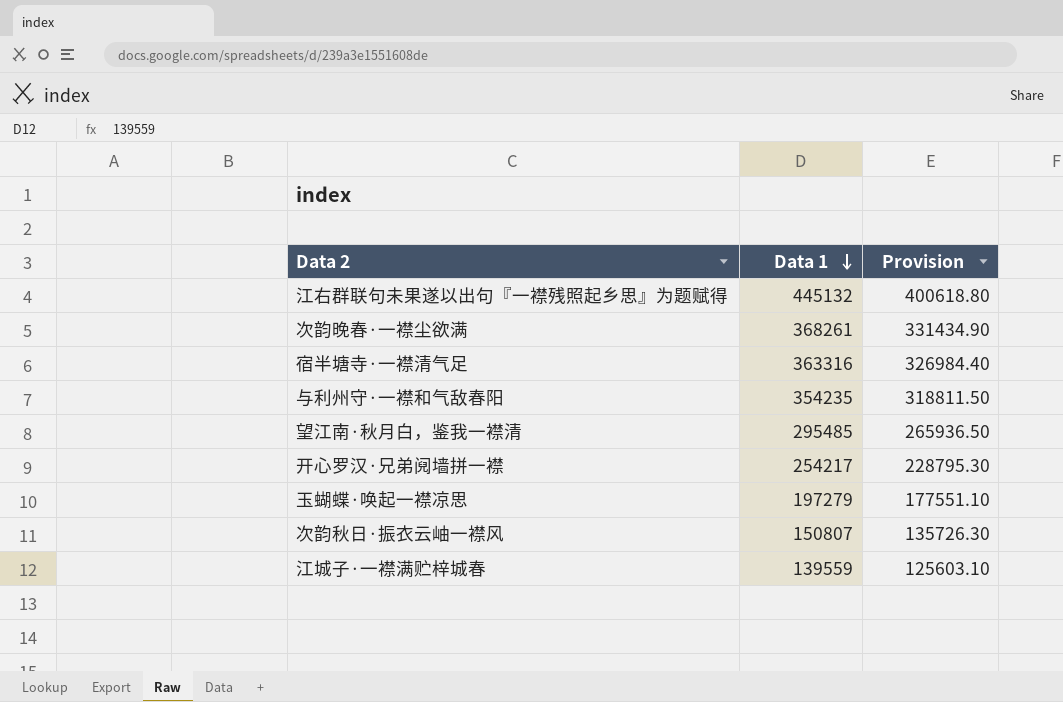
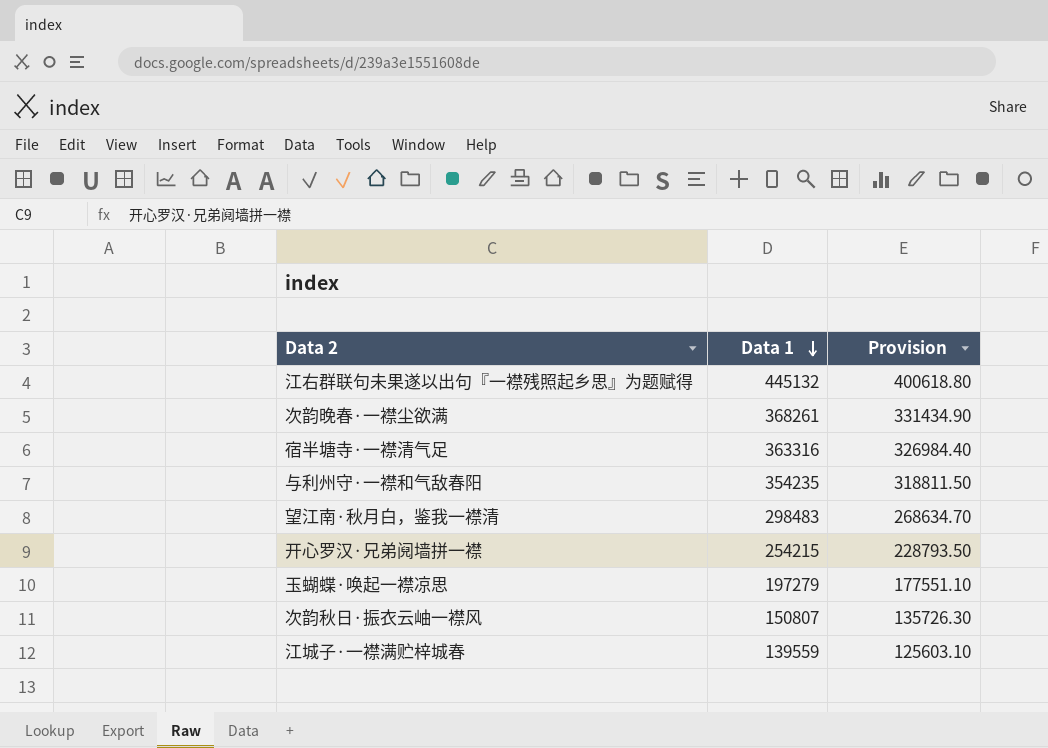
望江南·秋月白，鉴我一襟清 | Data 1: 295485 -> 298483
望江南·秋月白，鉴我一襟清 | Provision: 265936.50 -> 268634.70
开心罗汉·兄弟阋墙拼一襟 | Data 1: 254217 -> 254215
开心罗汉·兄弟阋墙拼一襟 | Provision: 228795.30 -> 228793.50

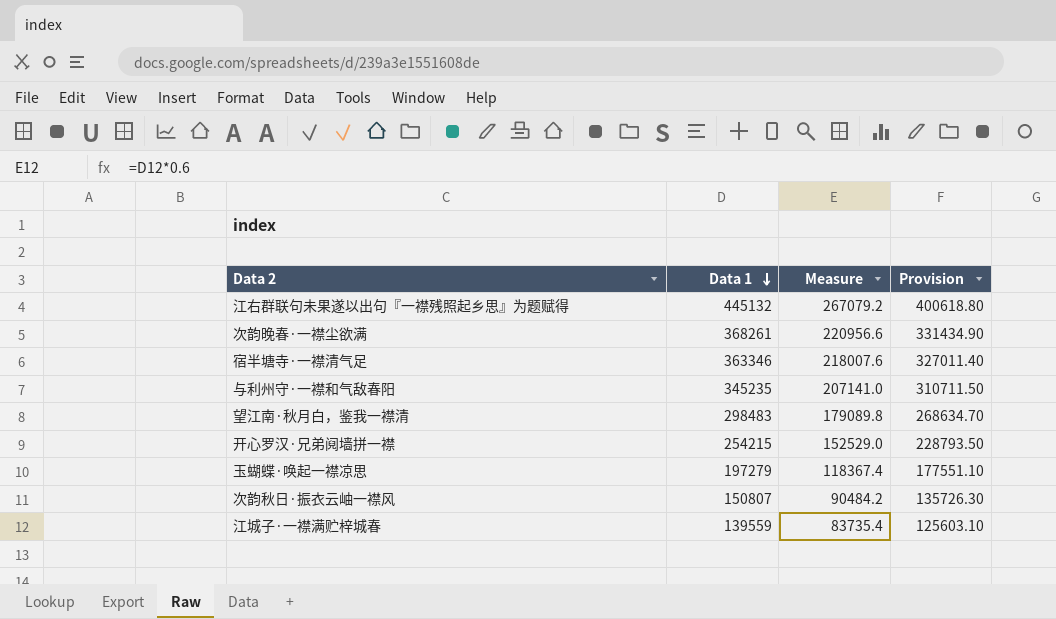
column Measure | formula: none -> [Data 1] * 0.6
宿半塘寺·一襟清气足 | Data 1: 363316 -> 363346
宿半塘寺·一襟清气足 | Provision: 326984.40 -> 327011.40
与利州守·一襟和气敌春阳 | Data 1: 354235 -> 345235
与利州守·一襟和气敌春阳 | Provision: 318811.50 -> 310711.50

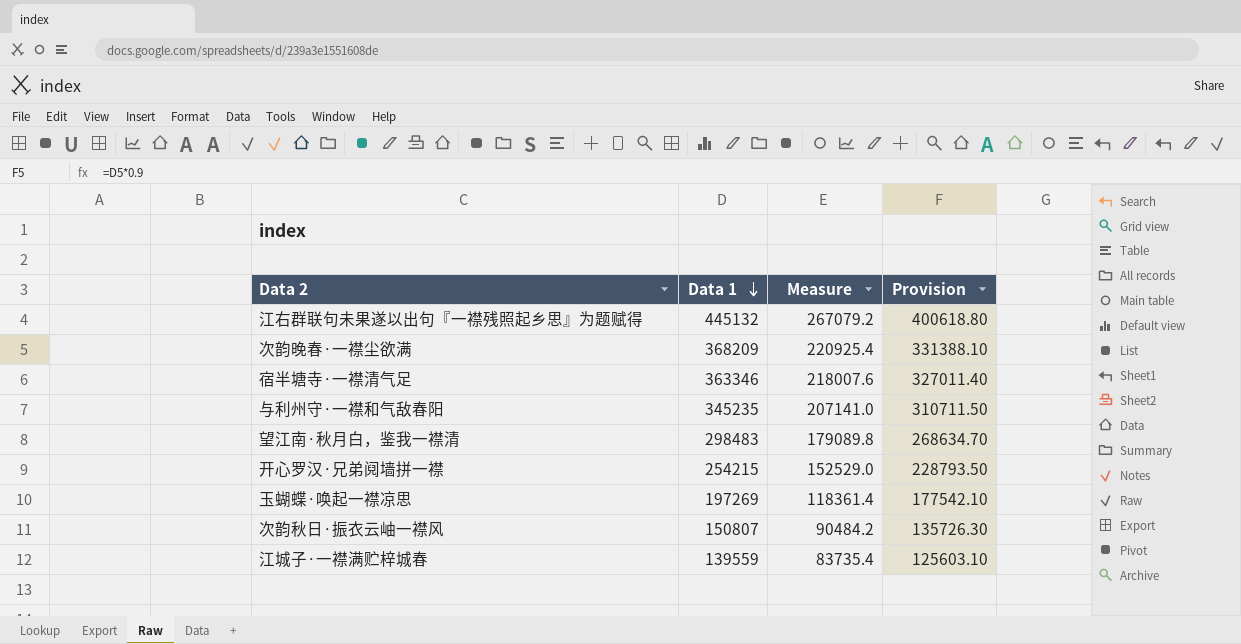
次韵晚春·一襟尘欲满 | Data 1: 368261 -> 368209
次韵晚春·一襟尘欲满 | Measure: 220956.6 -> 220925.4
次韵晚春·一襟尘欲满 | Provision: 331434.90 -> 331388.10
玉蝴蝶·唤起一襟凉思 | Data 1: 197279 -> 197269
玉蝴蝶·唤起一襟凉思 | Measure: 118367.4 -> 118361.4
玉蝴蝶·唤起一襟凉思 | Provision: 177551.10 -> 177542.10

